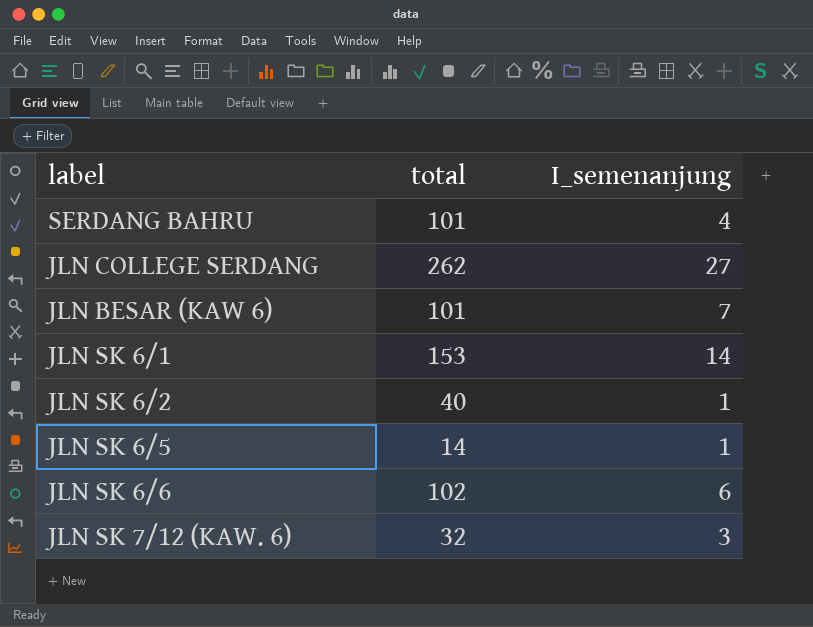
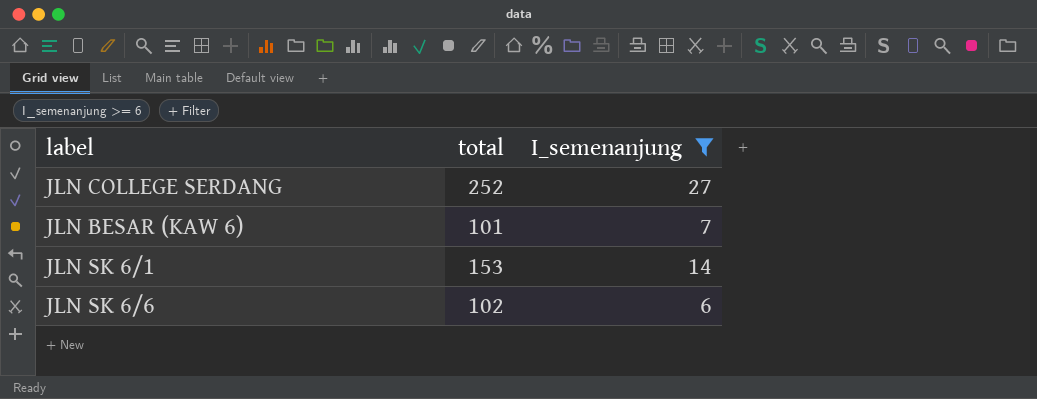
filter: none -> I_semenanjung >= 6
JLN COLLEGE SERDANG | total: 262 -> 252

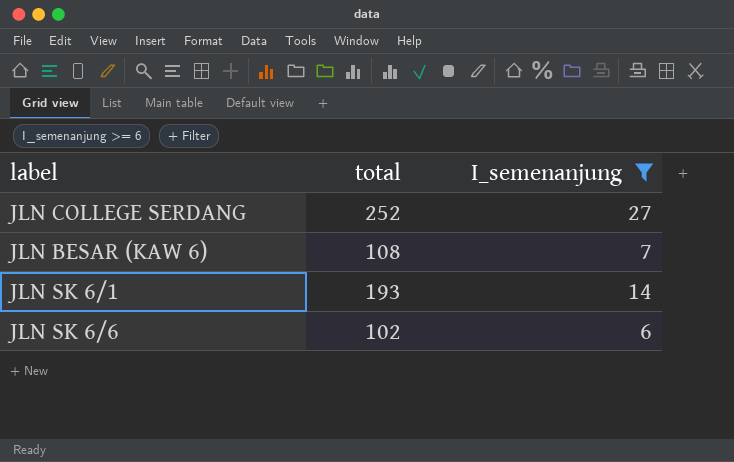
JLN BESAR (KAW 6) | total: 101 -> 108
JLN SK 6/1 | total: 153 -> 193

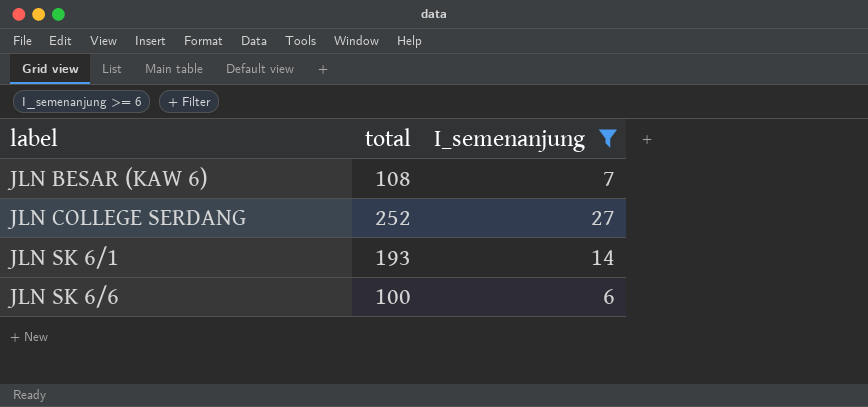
row order: none -> label ascending
JLN SK 6/6 | total: 102 -> 100

